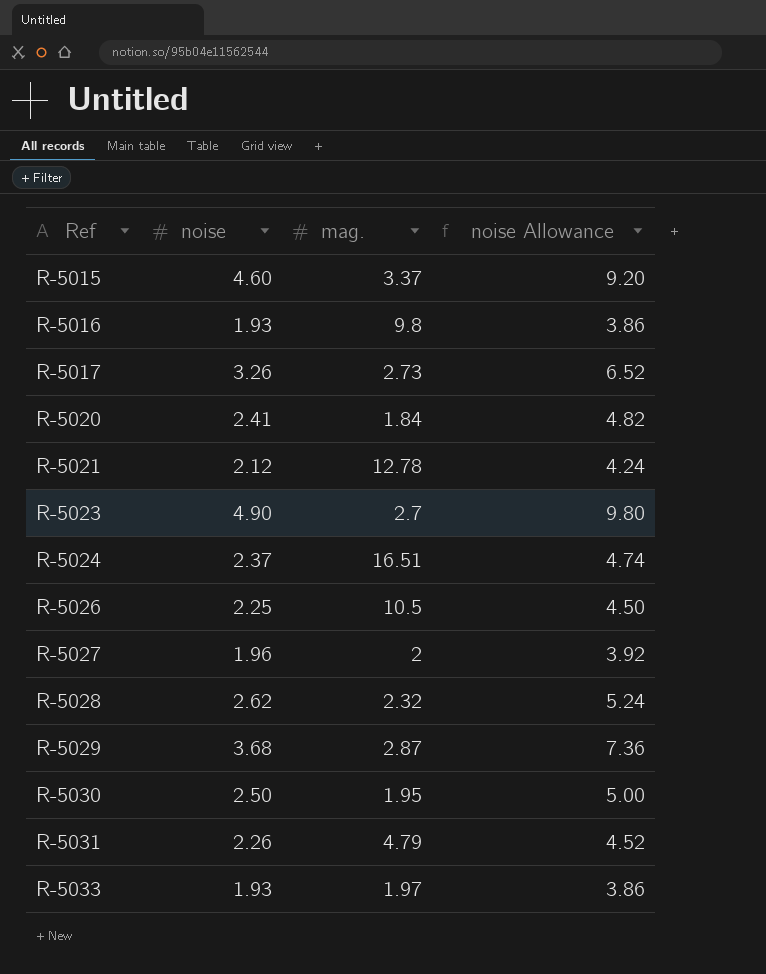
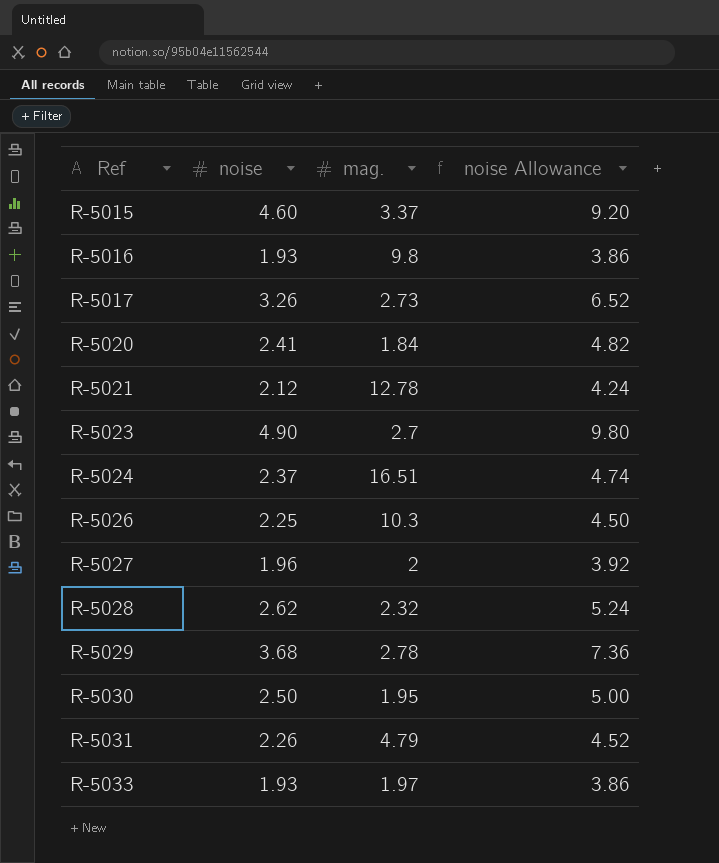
R-5026 | mag.: 10.5 -> 10.3
R-5029 | mag.: 2.87 -> 2.78

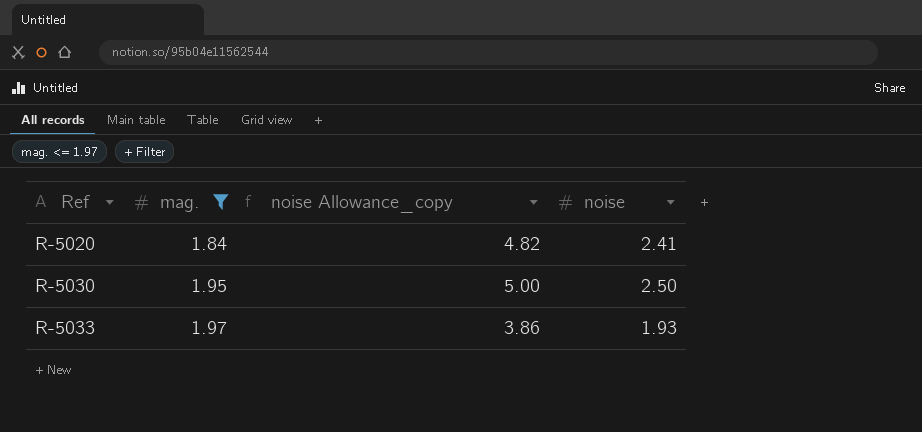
filter: none -> mag. <= 1.97
column name: noise Allowance -> noise Allowance_copy
column noise | position: 2 -> 4

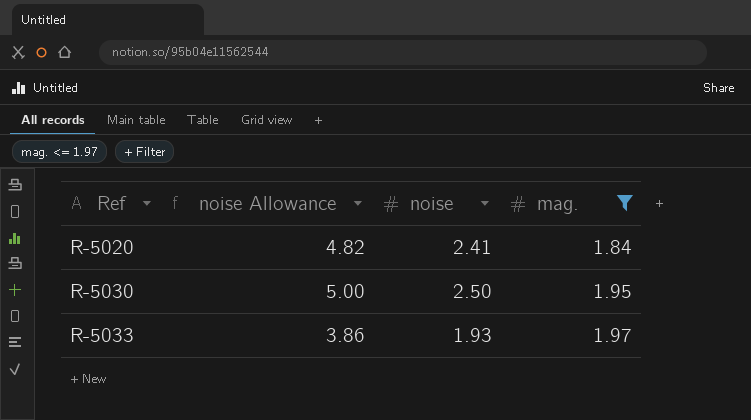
column name: noise Allowance_copy -> noise Allowance
column mag. | position: 2 -> 4

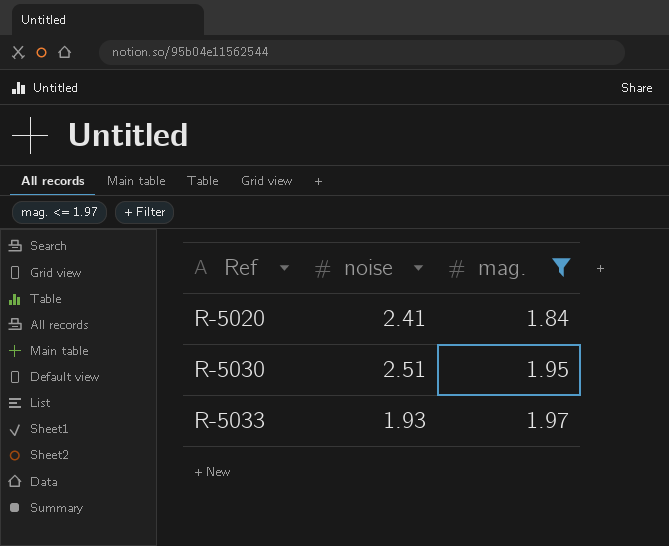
column noise Allowance | formula: [noise] * 2 -> none
R-5030 | noise: 2.50 -> 2.51

